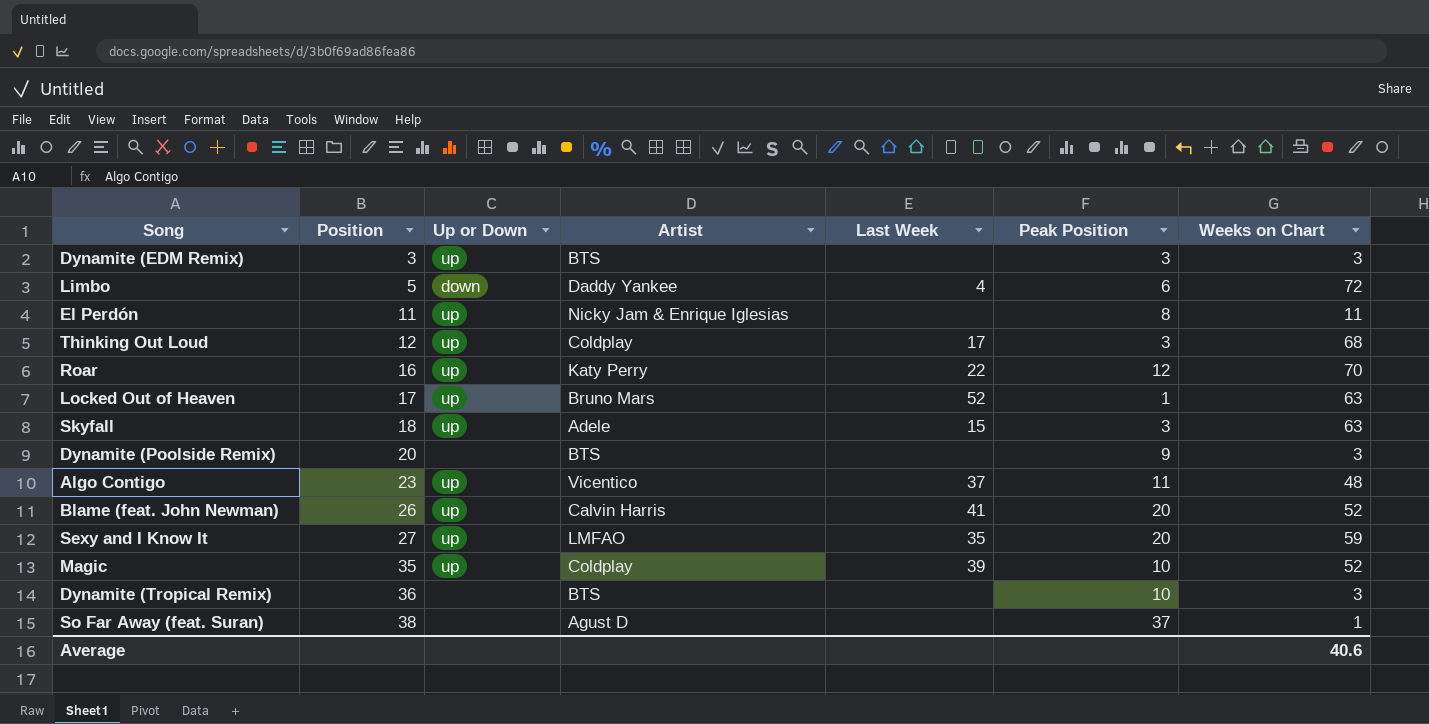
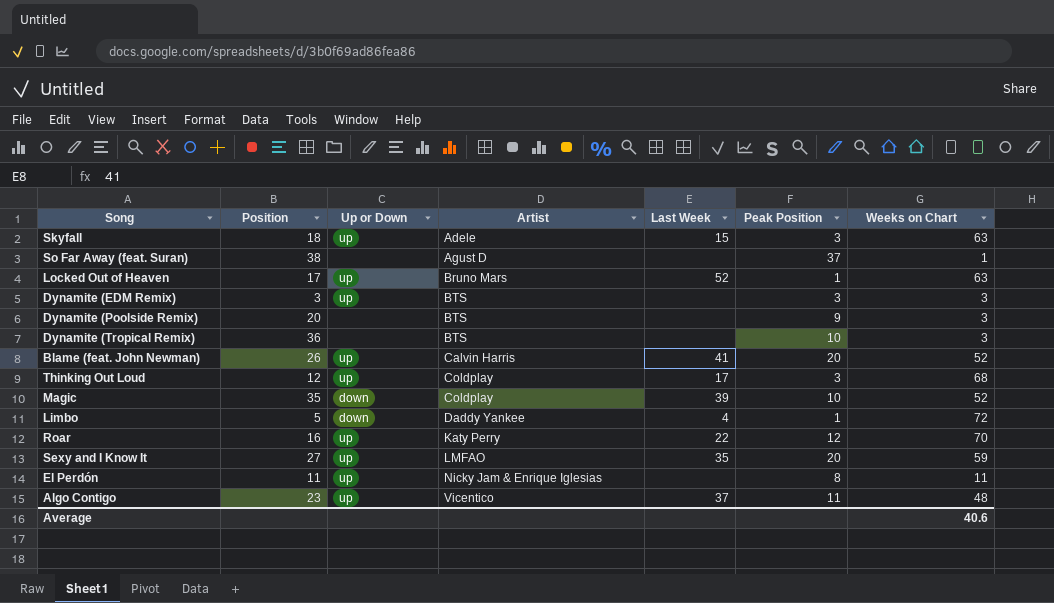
row order: Position ascending -> Artist ascending
Magic | Up or Down: up -> down
Limbo | Peak Position: 6 -> 1

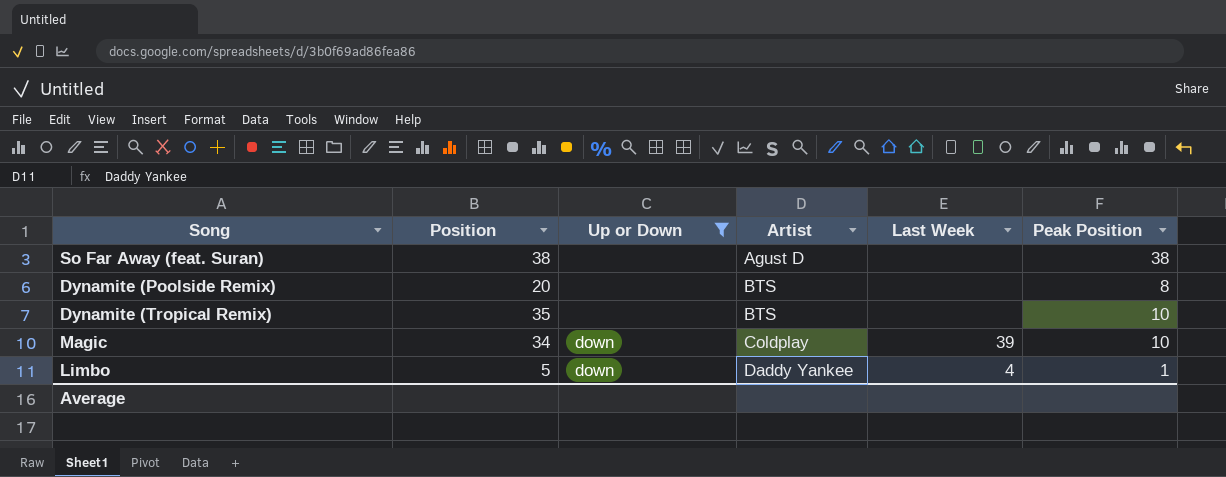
filter: none -> Up or Down != up
column Weeks on Chart | position: 7 -> none
So Far Away (feat. Suran) | Peak Position: 37 -> 38
Dynamite (Poolside Remix) | Peak Position: 9 -> 8
Dynamite (Tropical Remix) | Position: 36 -> 35
Magic | Position: 35 -> 34

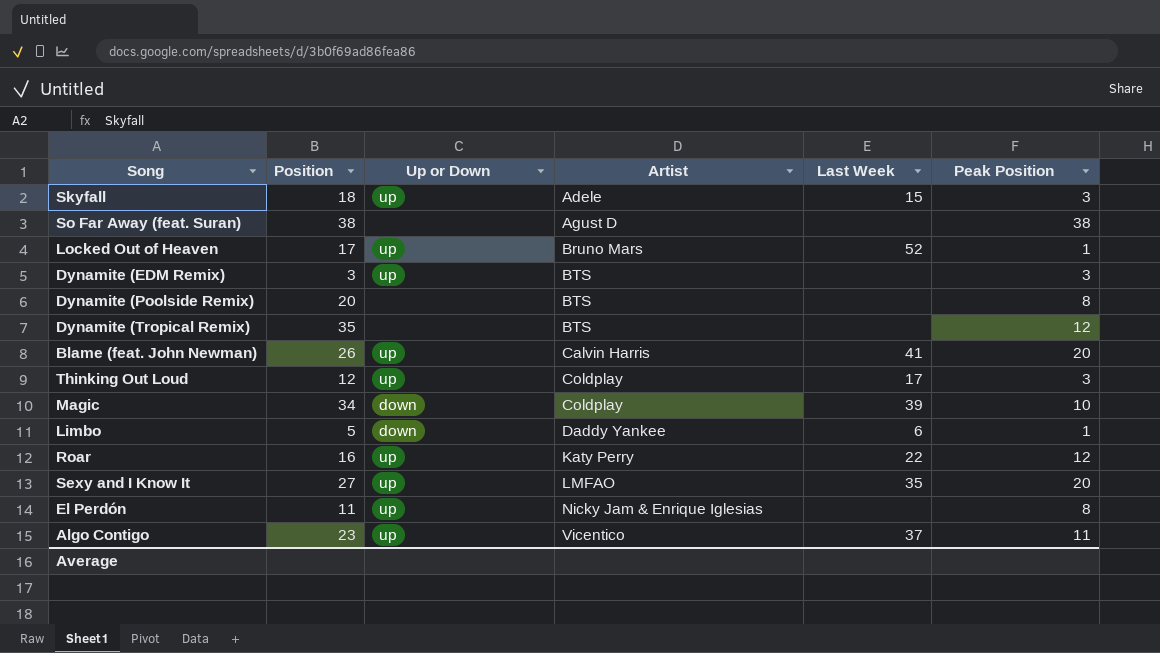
filter: Up or Down != up -> none
Dynamite (Tropical Remix) | Peak Position: 10 -> 12
Limbo | Last Week: 4 -> 6

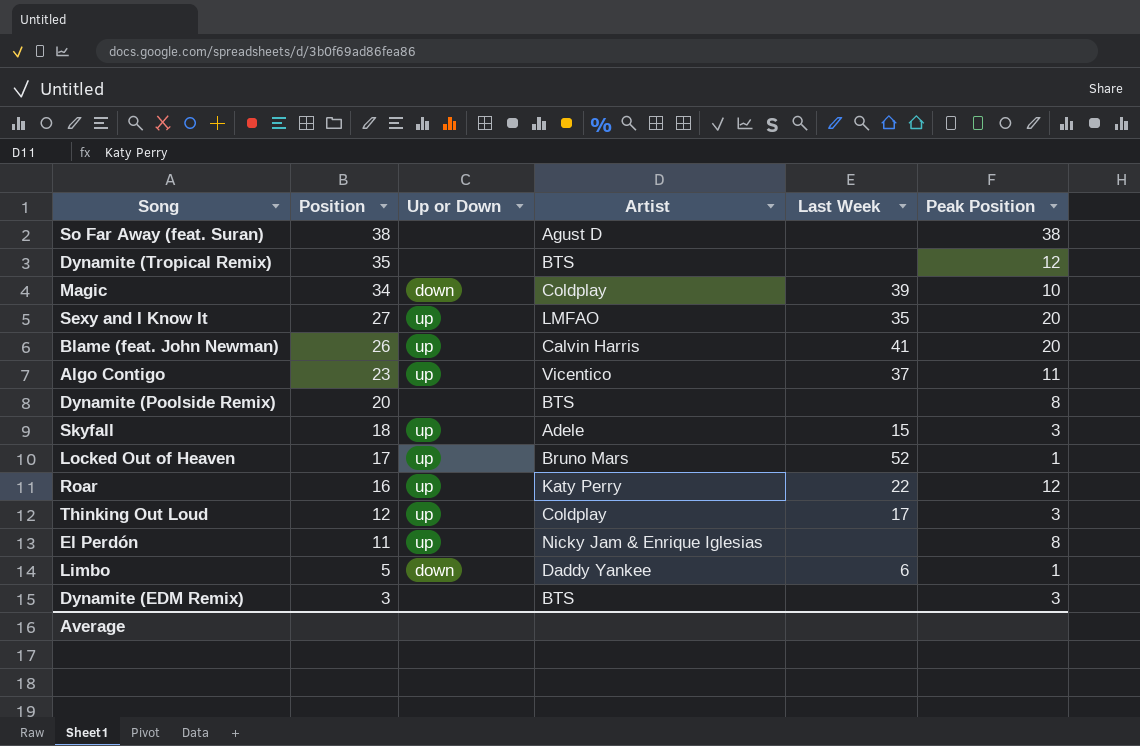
row order: Artist ascending -> Position descending
Dynamite (EDM Remix) | Up or Down: up -> none

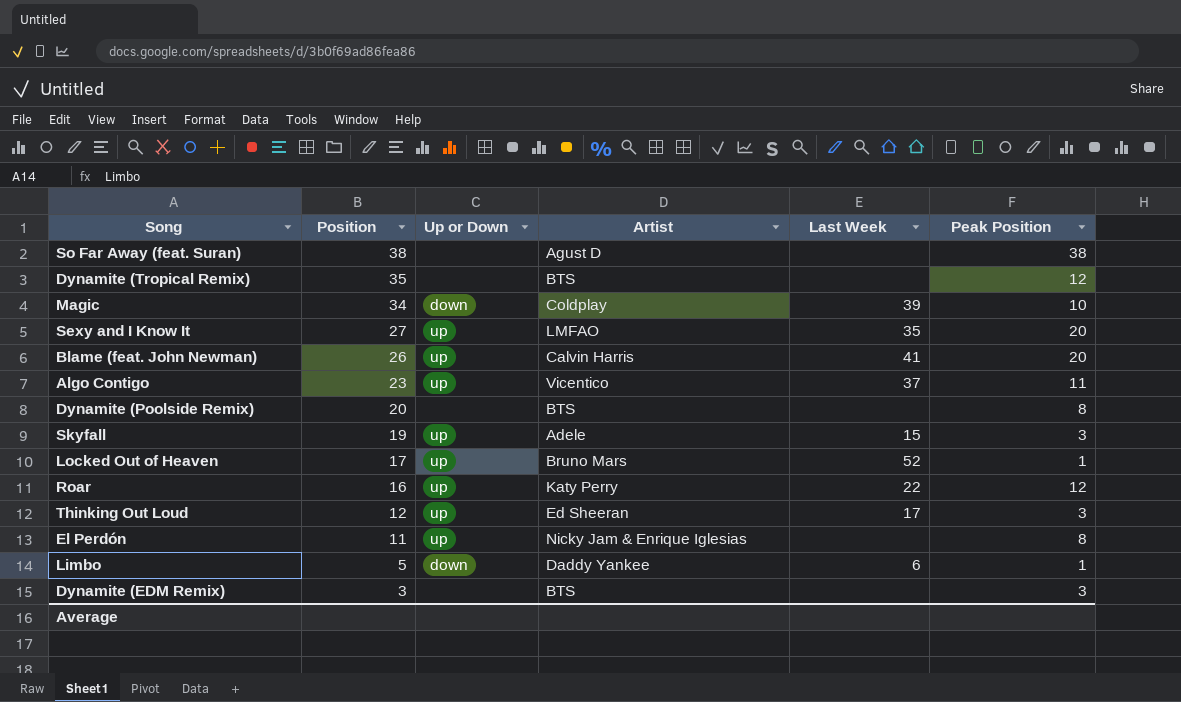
Skyfall | Position: 18 -> 19
Thinking Out Loud | Artist: Coldplay -> Ed Sheeran

